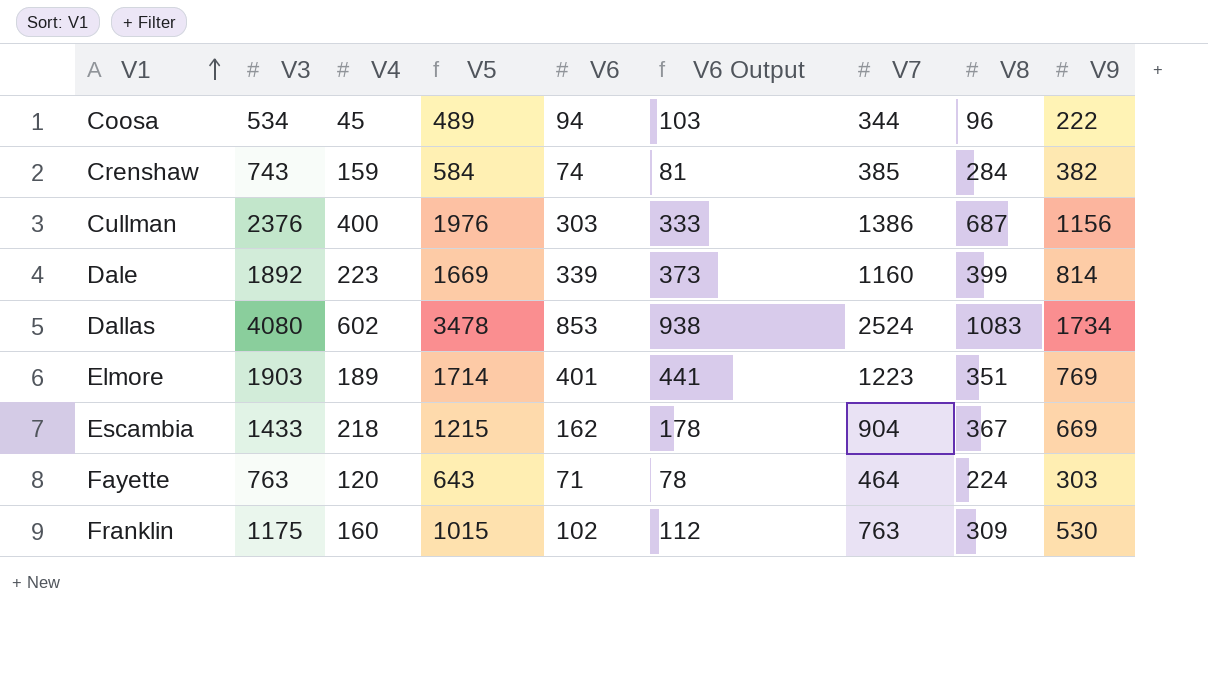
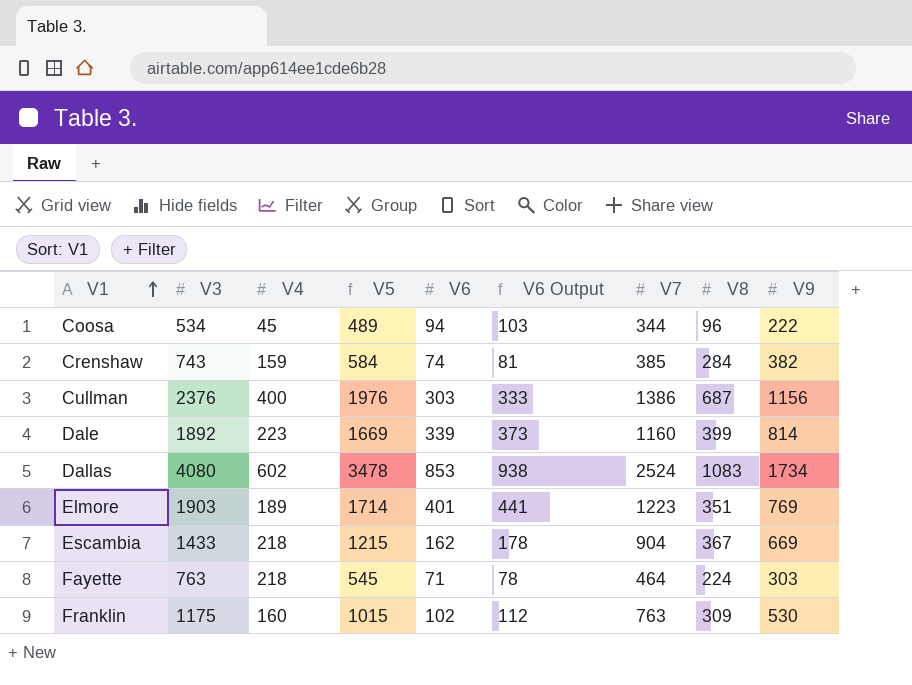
Fayette | V4: 120 -> 218
Fayette | V5: 643 -> 545

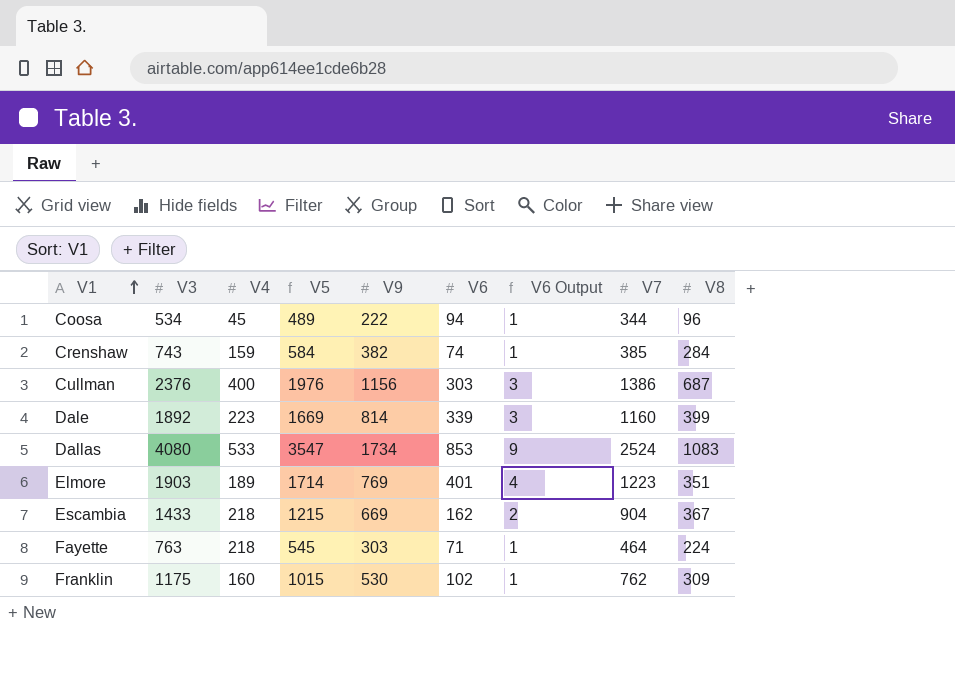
column V9 | position: 9 -> 5
column V6 Output | formula: [V6] * 1.1 -> [V6] * 0.01
Dallas | V4: 602 -> 533
Dallas | V5: 3478 -> 3547
Franklin | V7: 763 -> 762

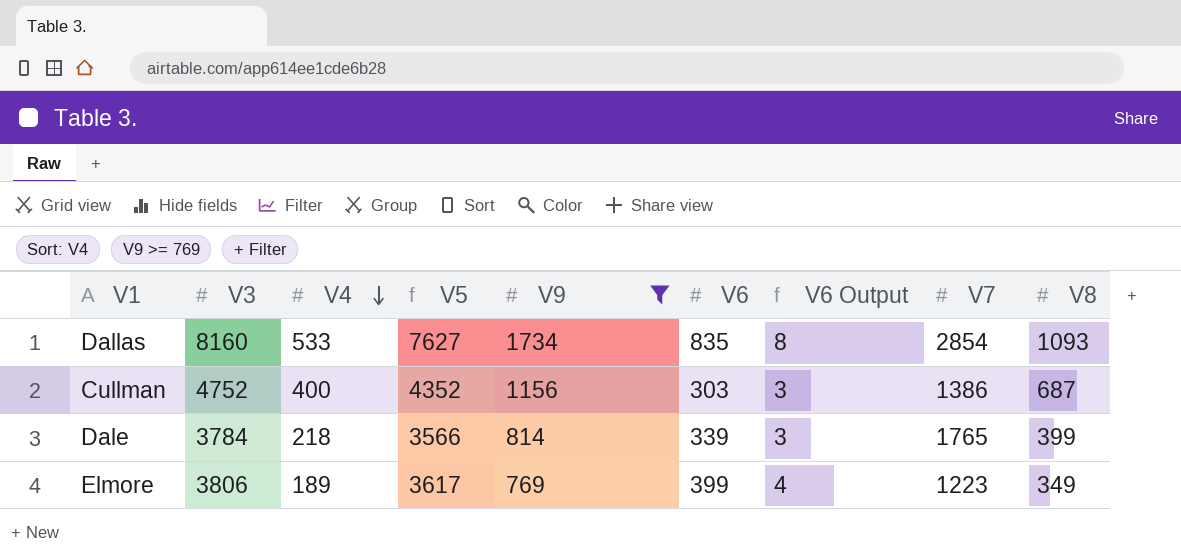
filter: none -> V9 >= 769
row order: V1 ascending -> V4 descending
Dallas | V3: 4080 -> 8160
Dallas | V5: 3547 -> 7627
Dallas | V6: 853 -> 835
Dallas | V6 Output: 9 -> 8
Dallas | V7: 2524 -> 2854
Dallas | V8: 1083 -> 1093
Cullman | V3: 2376 -> 4752
Cullman | V5: 1976 -> 4352
Dale | V3: 1892 -> 3784
Dale | V4: 223 -> 218
Dale | V5: 1669 -> 3566
Dale | V7: 1160 -> 1765
Elmore | V3: 1903 -> 3806
Elmore | V5: 1714 -> 3617
Elmore | V6: 401 -> 399
Elmore | V8: 351 -> 349

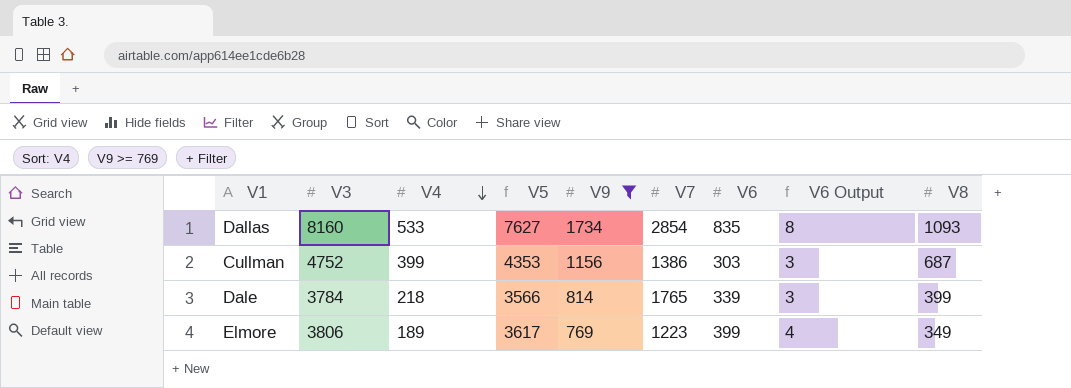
column V7 | position: 8 -> 6
Cullman | V4: 400 -> 399
Cullman | V5: 4352 -> 4353

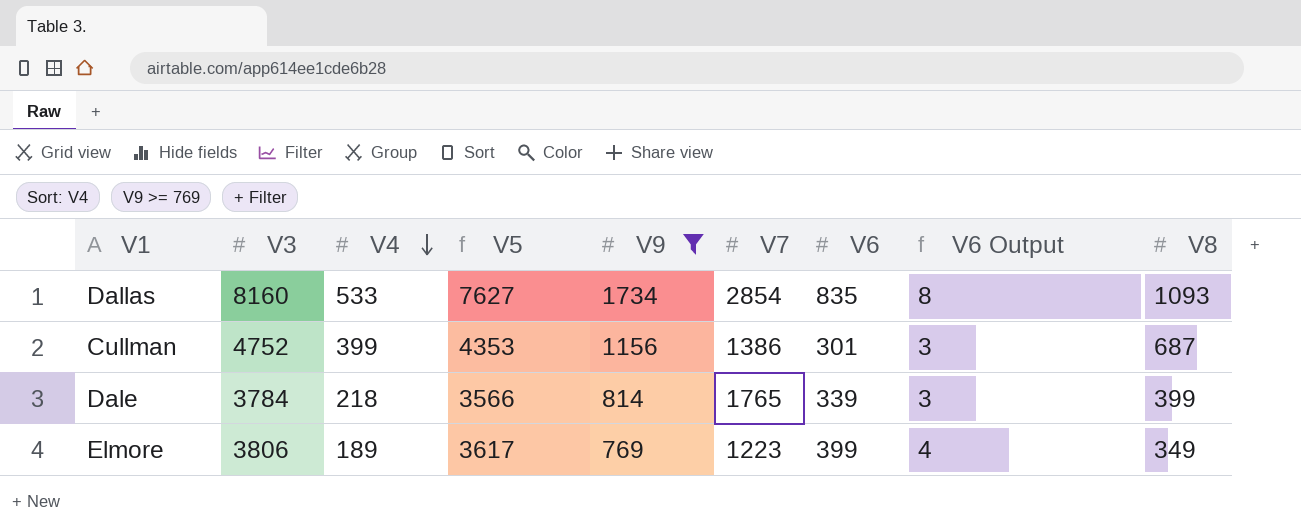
Cullman | V6: 303 -> 301

